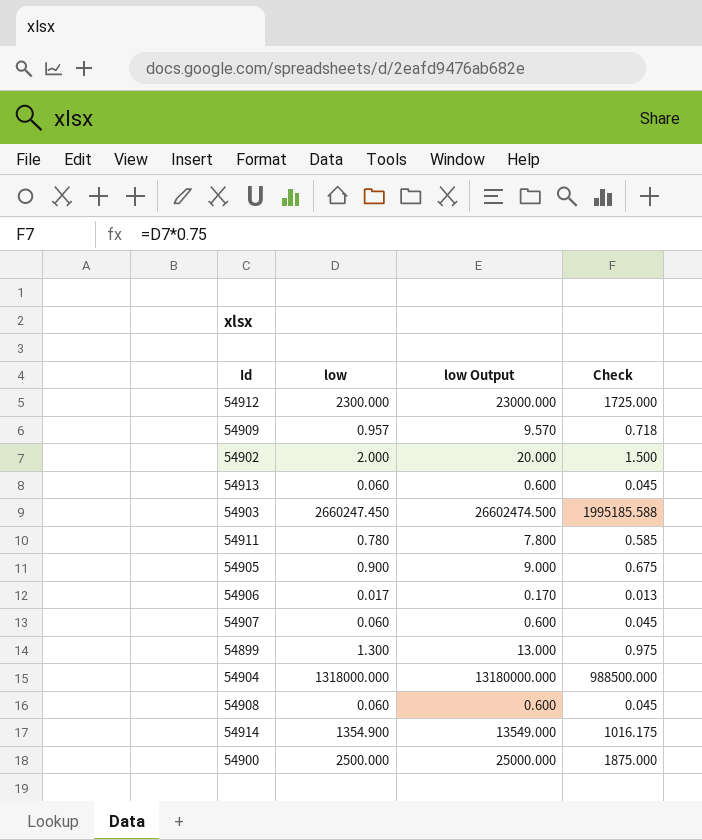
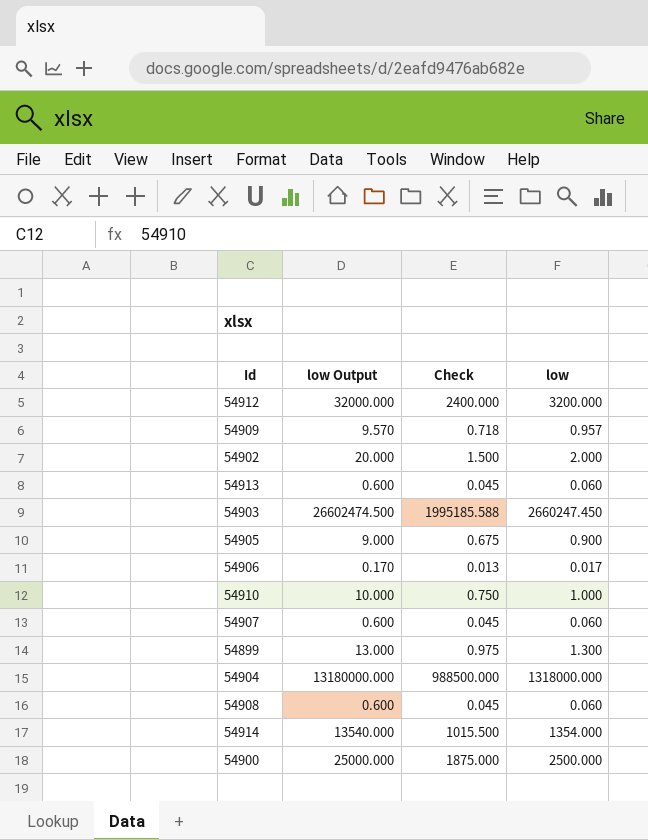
column low | position: 2 -> 4
row 54911: 0.780 | 7.800 | 0.585 -> none
54912 | low Output: 23000.000 -> 32000.000
54912 | Check: 1725.000 -> 2400.000
54912 | low: 2300.000 -> 3200.000
row 54910: none -> 10.000 | 0.750 | 1.000
54914 | low Output: 13549.000 -> 13540.000
54914 | Check: 1016.175 -> 1015.500
54914 | low: 1354.900 -> 1354.000

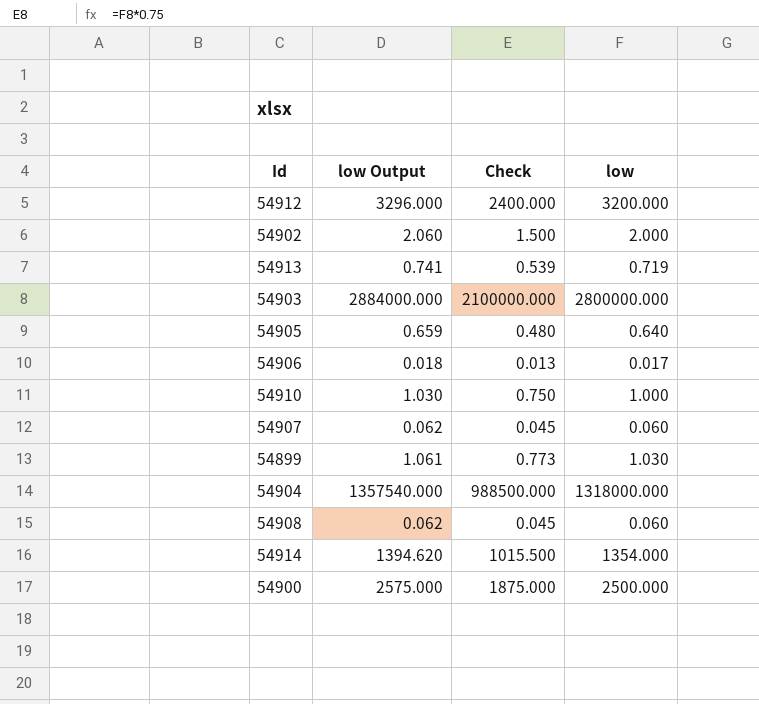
column low Output | formula: [low] * 10 -> [low] * 1.03
row 54909: 9.570 | 0.718 | 0.957 -> none
54913 | Check: 0.045 -> 0.539
54913 | low: 0.060 -> 0.719
54903 | Check: 1995185.588 -> 2100000.000
54903 | low: 2660247.450 -> 2800000.000
54905 | Check: 0.675 -> 0.480
54905 | low: 0.900 -> 0.640
54899 | Check: 0.975 -> 0.773
54899 | low: 1.300 -> 1.030

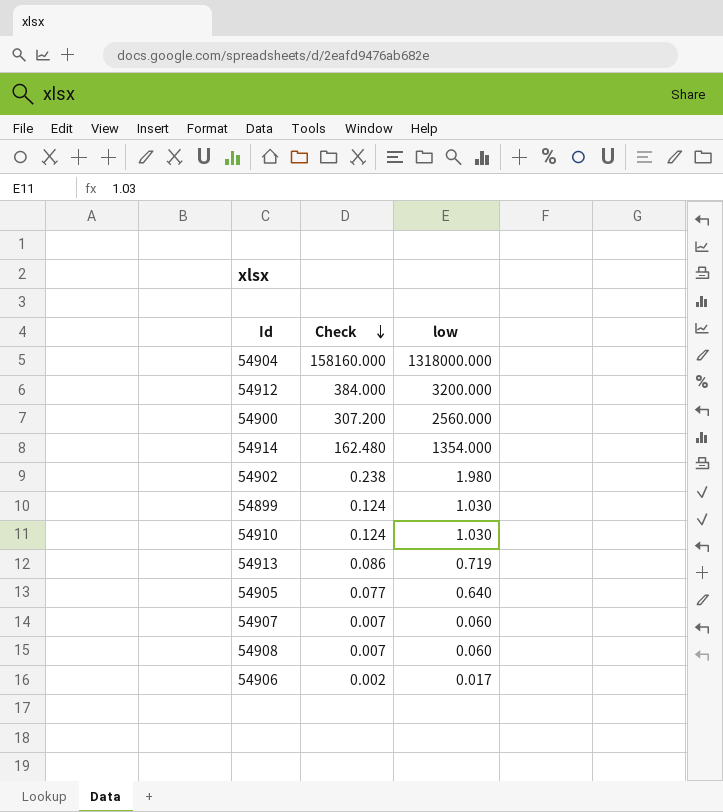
row order: none -> Check descending
column low Output | formula: [low] * 1.03 -> none
column Check | formula: [low] * 0.75 -> [low] * 0.12
row 54903: 2884000.000 | 2100000.000 | 2800000.000 -> none
54900 | low: 2500.000 -> 2560.000
54902 | low: 2.000 -> 1.980
54910 | low: 1.000 -> 1.030

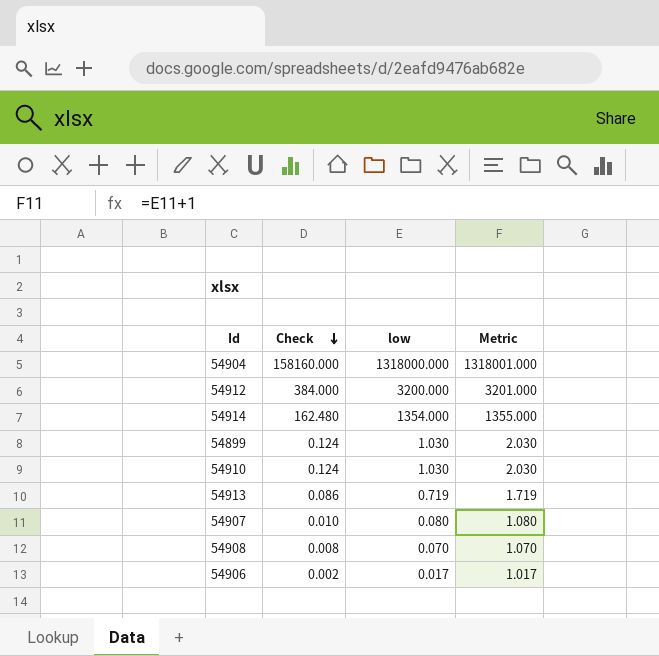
column Metric | formula: none -> [low] + 1
row 54900: 307.200 | 2560.000 -> none
row 54902: 0.238 | 1.980 -> none
row 54905: 0.077 | 0.640 -> none
54907 | Check: 0.007 -> 0.010
54907 | low: 0.060 -> 0.080
54908 | Check: 0.007 -> 0.008
54908 | low: 0.060 -> 0.070

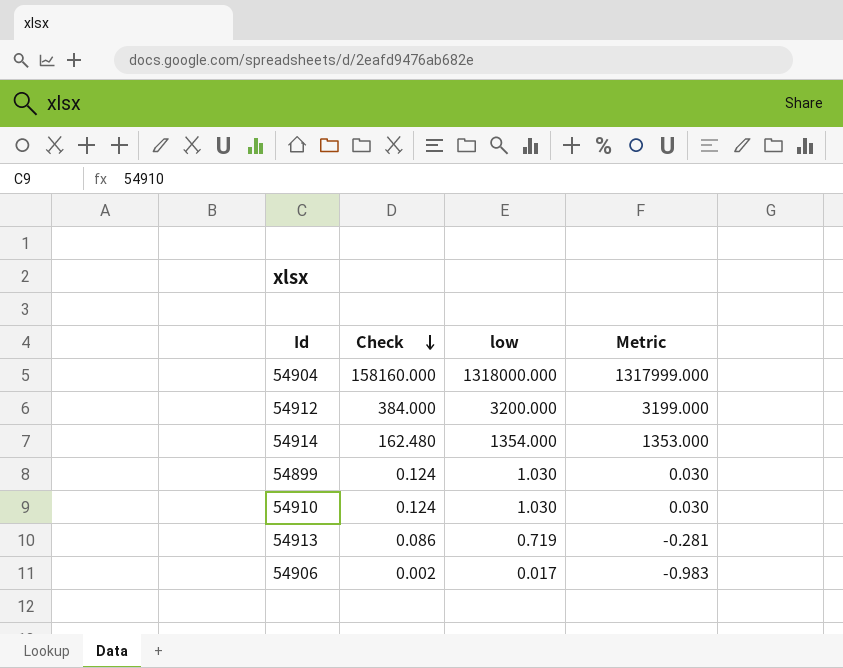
column Metric | formula: [low] + 1 -> [low] - 1
row 54907: 0.010 | 0.080 | 1.080 -> none
row 54908: 0.008 | 0.070 | 1.070 -> none

